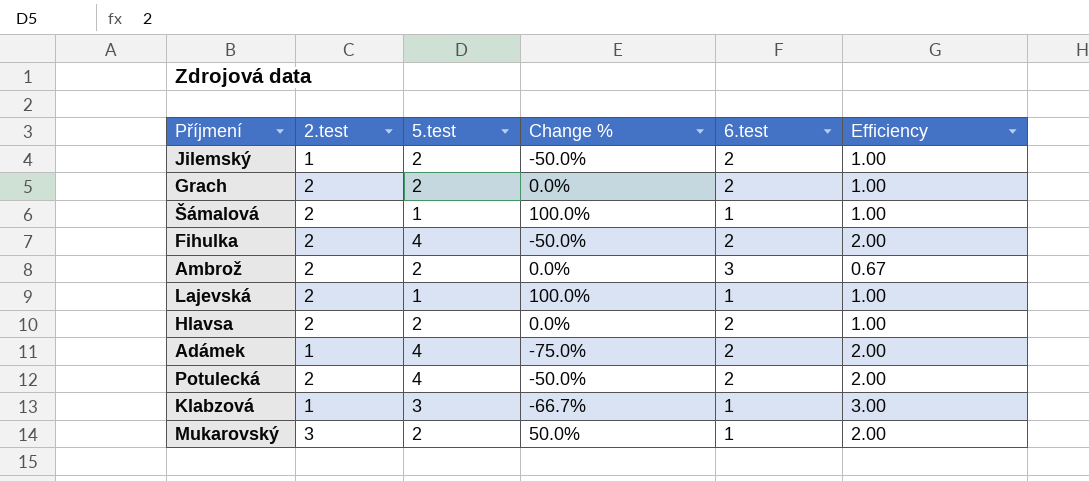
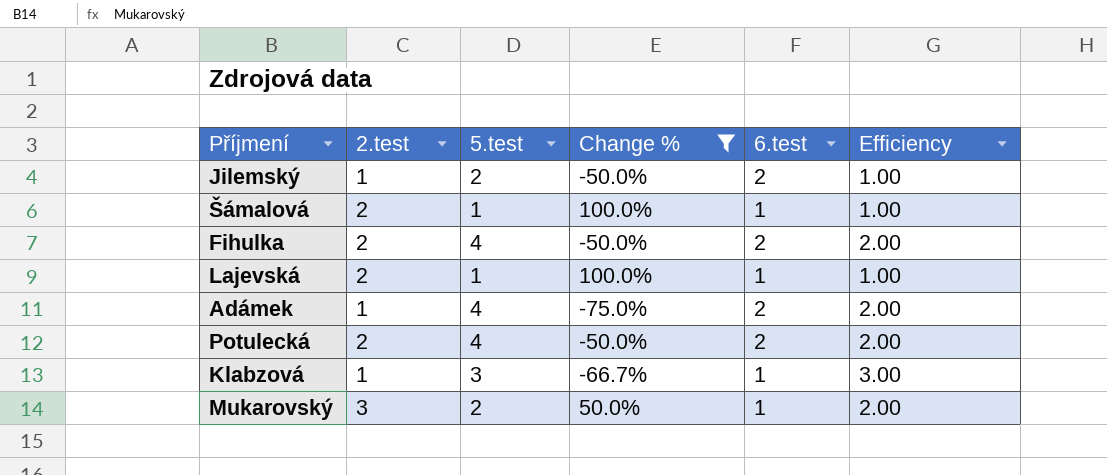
filter: none -> Change % != 0.0%

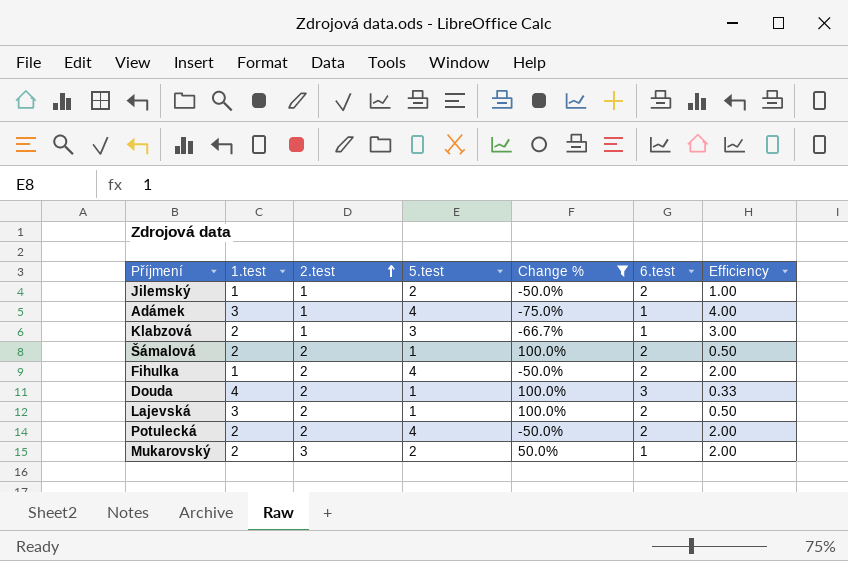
row order: none -> 2.test ascending
column 1.test | position: none -> 2
Adámek | 6.test: 2 -> 1
Adámek | Efficiency: 2.00 -> 4.00
Šámalová | 6.test: 1 -> 2
Šámalová | Efficiency: 1.00 -> 0.50
row Douda: none -> 4 | 2 | 1 | 100.0% | 3 | 0.33
Lajevská | 6.test: 1 -> 2
Lajevská | Efficiency: 1.00 -> 0.50

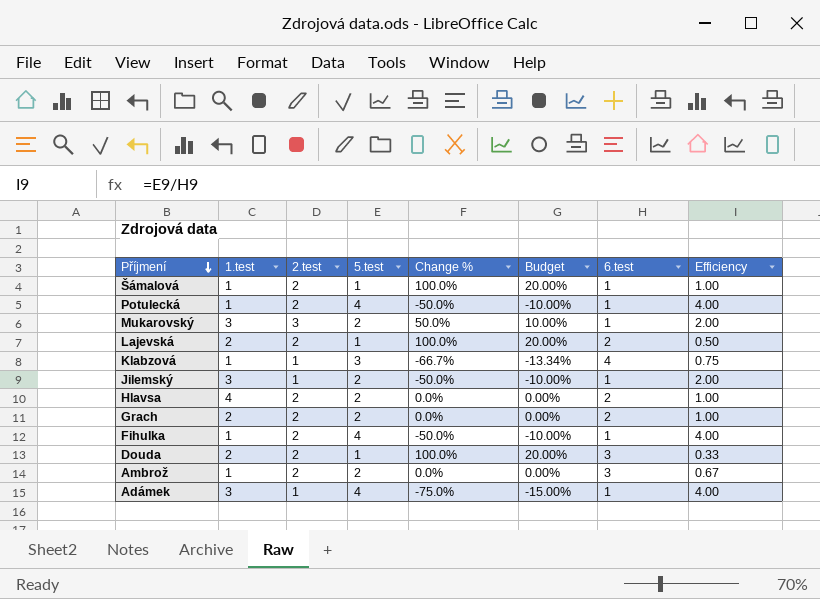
filter: Change % != 0.0% -> none
row order: 2.test ascending -> Příjmení descending
column Budget | formula: none -> [Change %] * 0.2
Šámalová | 1.test: 2 -> 1
Šámalová | 6.test: 2 -> 1
Šámalová | Efficiency: 0.50 -> 1.00
Potulecká | 1.test: 2 -> 1
Potulecká | 6.test: 2 -> 1
Potulecká | Efficiency: 2.00 -> 4.00
Mukarovský | 1.test: 2 -> 3
Lajevská | 1.test: 3 -> 2
Klabzová | 1.test: 2 -> 1
Klabzová | 6.test: 1 -> 4
Klabzová | Efficiency: 3.00 -> 0.75
Jilemský | 1.test: 1 -> 3
Jilemský | 6.test: 2 -> 1
Jilemský | Efficiency: 1.00 -> 2.00
Fihulka | 6.test: 2 -> 1
Fihulka | Efficiency: 2.00 -> 4.00
Douda | 1.test: 4 -> 2

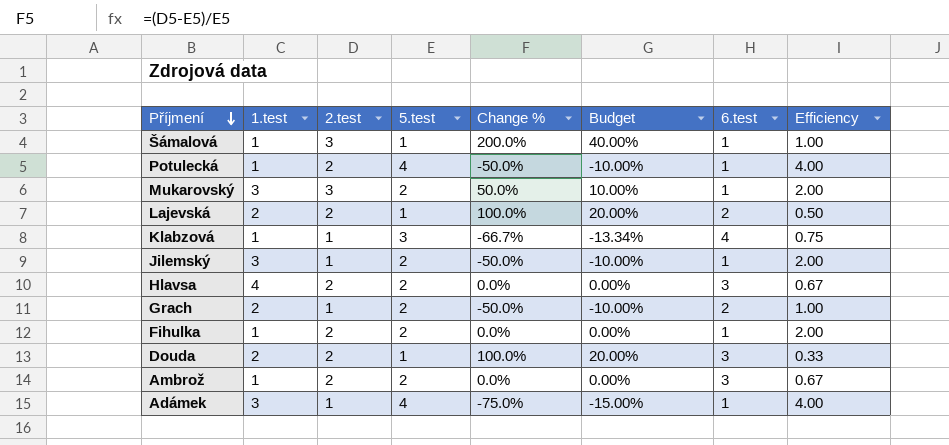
Šámalová | 2.test: 2 -> 3
Šámalová | Change %: 100.0% -> 200.0%
Šámalová | Budget: 20.00% -> 40.00%
Hlavsa | 6.test: 2 -> 3
Hlavsa | Efficiency: 1.00 -> 0.67
Grach | 2.test: 2 -> 1
Grach | Change %: 0.0% -> -50.0%
Grach | Budget: 0.00% -> -10.00%
Fihulka | 5.test: 4 -> 2
Fihulka | Change %: -50.0% -> 0.0%
Fihulka | Budget: -10.00% -> 0.00%
Fihulka | Efficiency: 4.00 -> 2.00

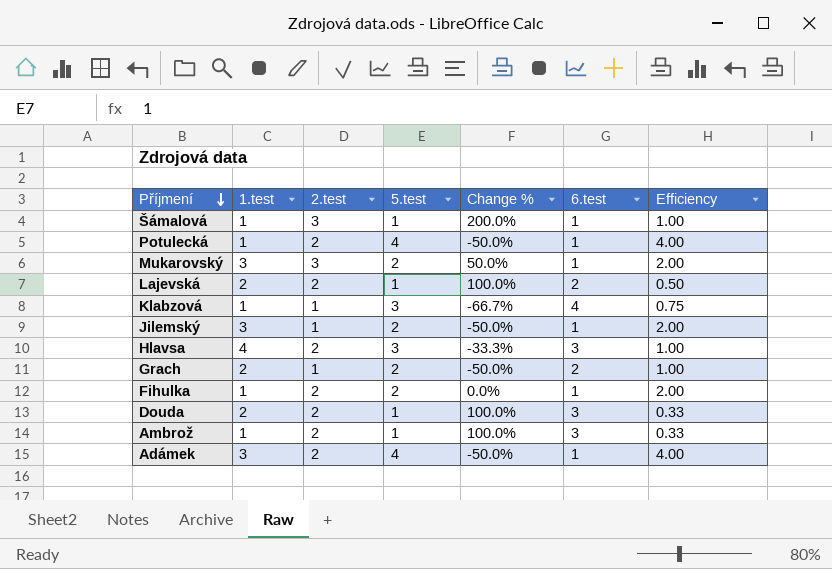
column Budget | formula: [Change %] * 0.2 -> none
Hlavsa | 5.test: 2 -> 3
Hlavsa | Change %: 0.0% -> -33.3%
Hlavsa | Efficiency: 0.67 -> 1.00
Ambrož | 5.test: 2 -> 1
Ambrož | Change %: 0.0% -> 100.0%
Ambrož | Efficiency: 0.67 -> 0.33
Adámek | 2.test: 1 -> 2
Adámek | Change %: -75.0% -> -50.0%

